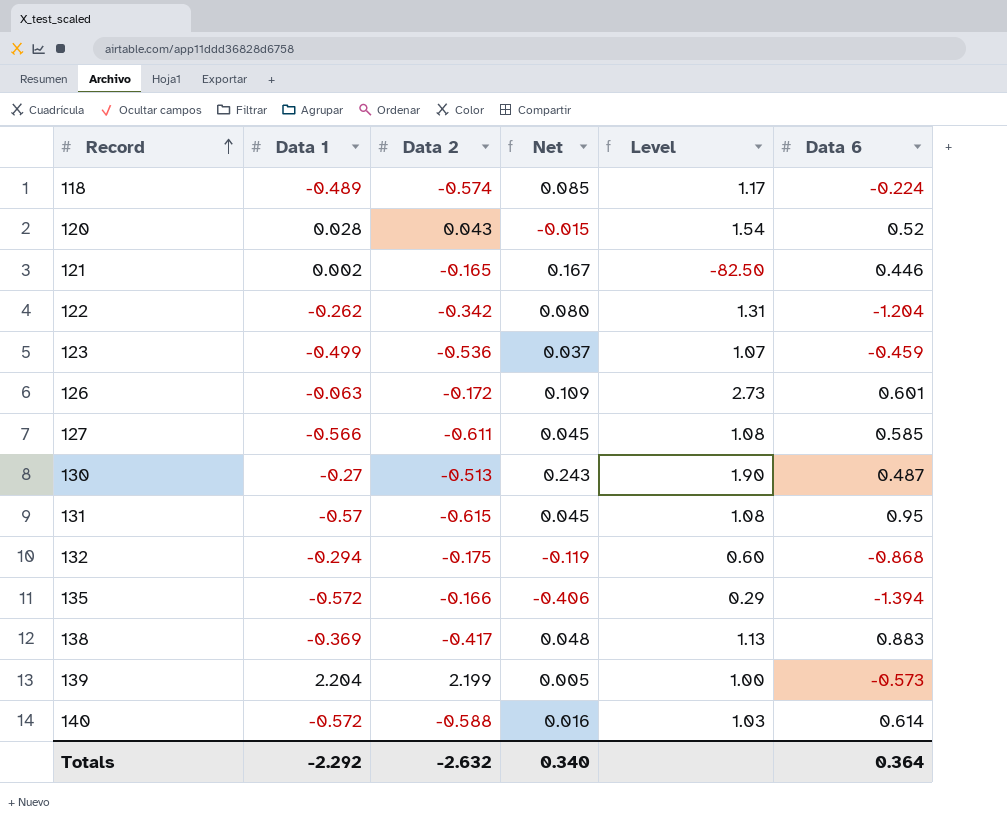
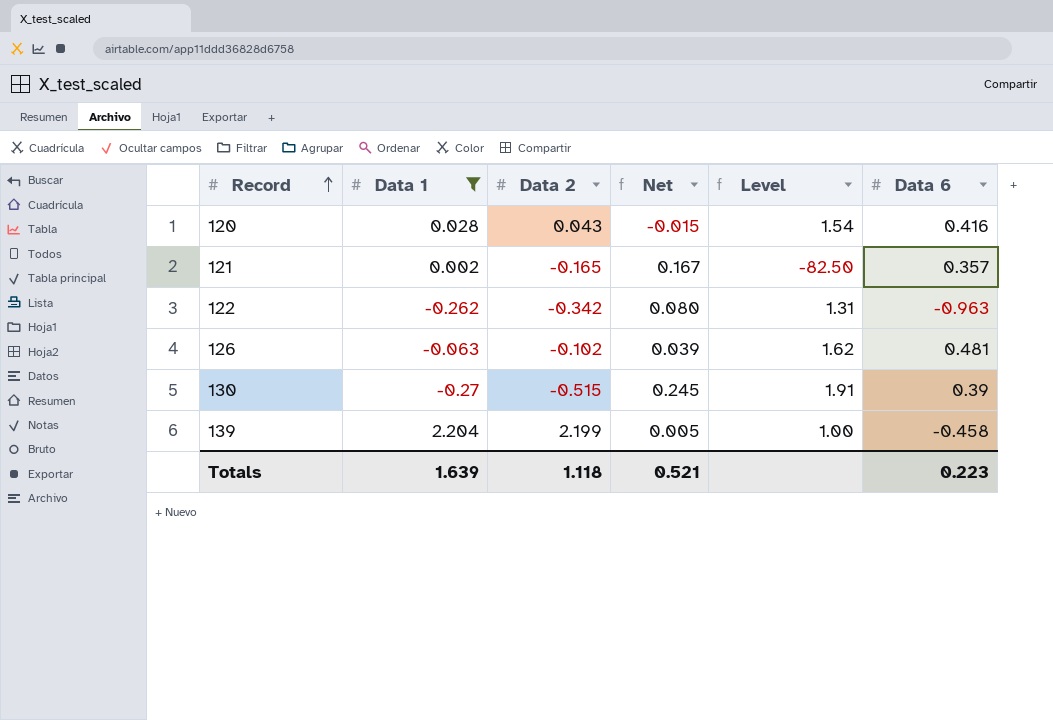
filter: none -> Data 1 >= -0.27
120 | Data 6: 0.52 -> 0.416
121 | Data 6: 0.446 -> 0.357
122 | Data 6: -1.204 -> -0.963
126 | Data 2: -0.172 -> -0.102
126 | Net: 0.109 -> 0.039
126 | Level: 2.73 -> 1.62
126 | Data 6: 0.601 -> 0.481
130 | Data 2: -0.513 -> -0.515
130 | Net: 0.243 -> 0.245
130 | Level: 1.90 -> 1.91
130 | Data 6: 0.487 -> 0.39
139 | Data 6: -0.573 -> -0.458
Totals | Data 1: -2.292 -> 1.639
Totals | Data 2: -2.632 -> 1.118
Totals | Net: 0.340 -> 0.521
Totals | Data 6: 0.364 -> 0.223

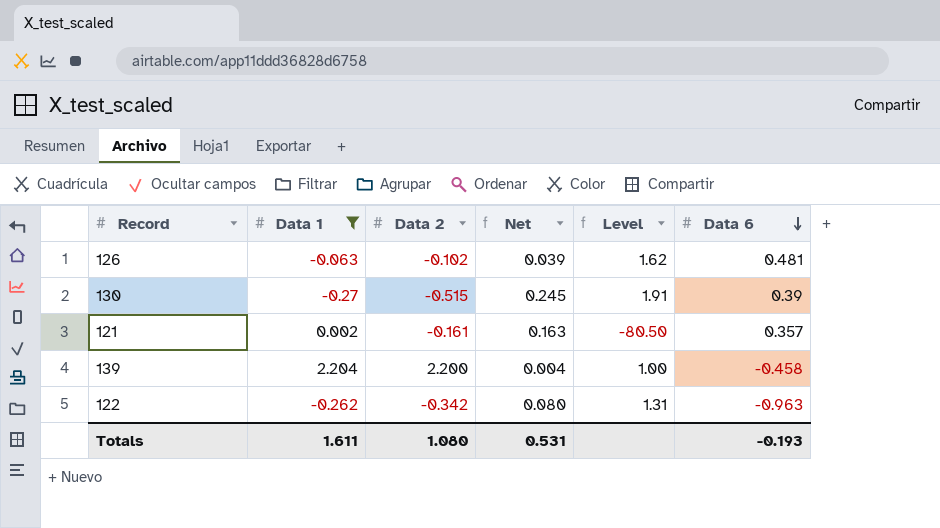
row order: Record ascending -> Data 6 descending
row 120: 0.028 | 0.043 | -0.015 | 1.54 | 0.416 -> none
121 | Data 2: -0.165 -> -0.161
121 | Net: 0.167 -> 0.163
121 | Level: -82.50 -> -80.50
139 | Data 2: 2.199 -> 2.200
139 | Net: 0.005 -> 0.004
Totals | Data 1: 1.639 -> 1.611
Totals | Data 2: 1.118 -> 1.080
Totals | Net: 0.521 -> 0.531
Totals | Data 6: 0.223 -> -0.193

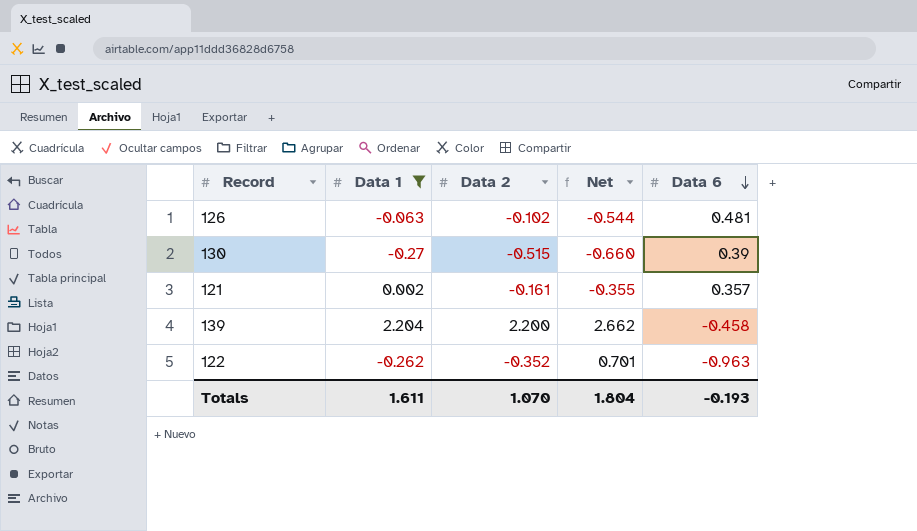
column Level | formula: [Data 2] / [Data 1] -> none
column Net | formula: [Data 1] - [Data 2] -> [Data 1] - [Data 6]
122 | Data 2: -0.342 -> -0.352
Totals | Data 2: 1.080 -> 1.070
Totals | Net: 0.531 -> 1.804

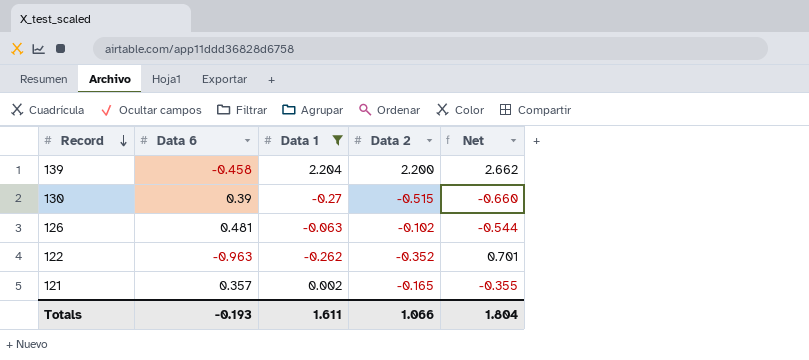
row order: Data 6 descending -> Record descending
column Data 6 | position: 5 -> 2
121 | Data 2: -0.161 -> -0.165
Totals | Data 2: 1.070 -> 1.066

